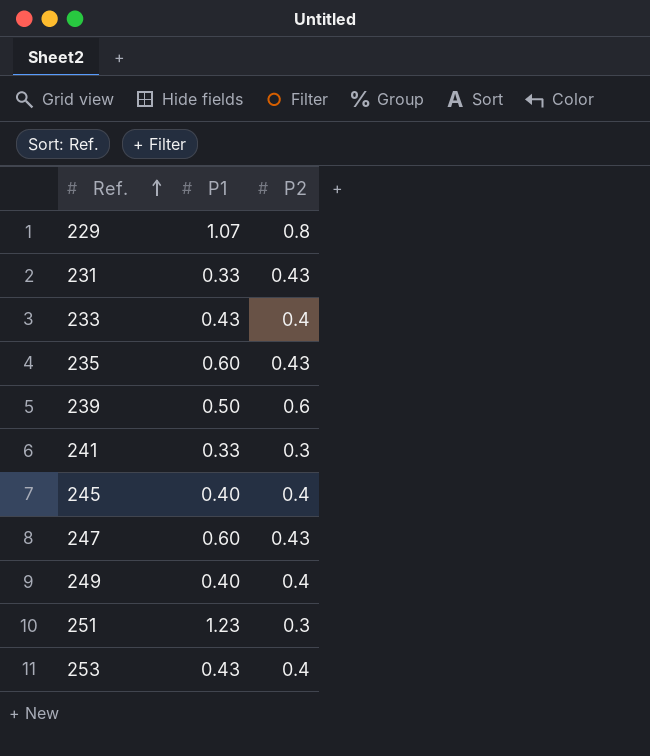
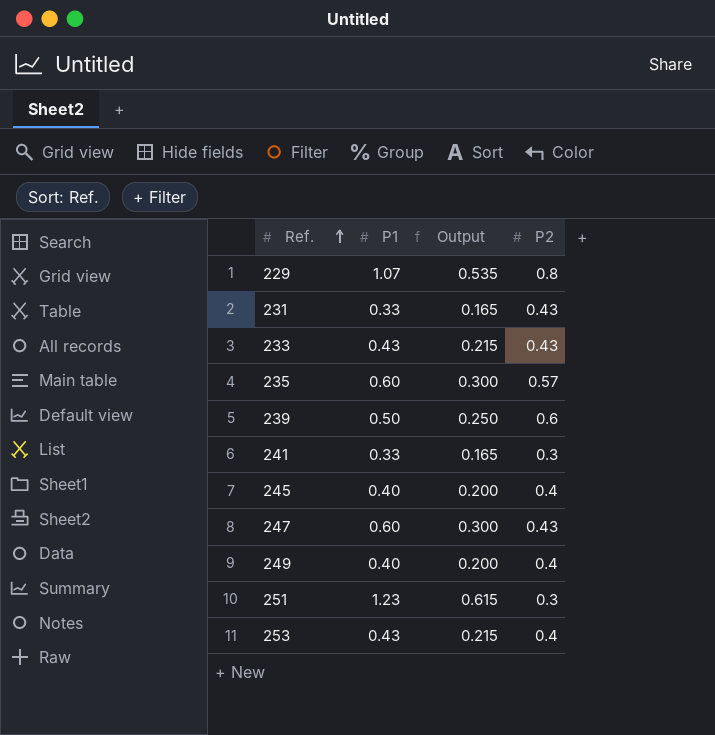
column Output | formula: none -> [P1] * 0.5
233 | P2: 0.4 -> 0.43
235 | P2: 0.43 -> 0.57

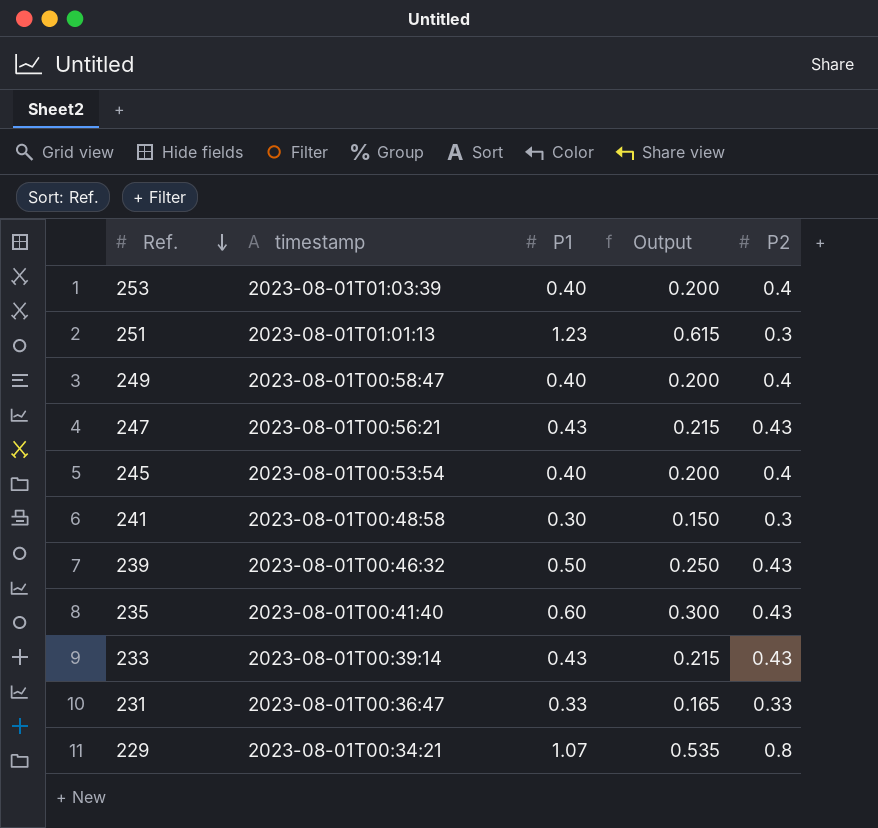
row order: Ref. ascending -> Ref. descending
column timestamp | position: none -> 2
253 | P1: 0.43 -> 0.40
253 | Output: 0.215 -> 0.200
247 | P1: 0.60 -> 0.43
247 | Output: 0.300 -> 0.215
241 | P1: 0.33 -> 0.30
241 | Output: 0.165 -> 0.150
239 | P2: 0.6 -> 0.43
235 | P2: 0.57 -> 0.43
231 | P2: 0.43 -> 0.33

